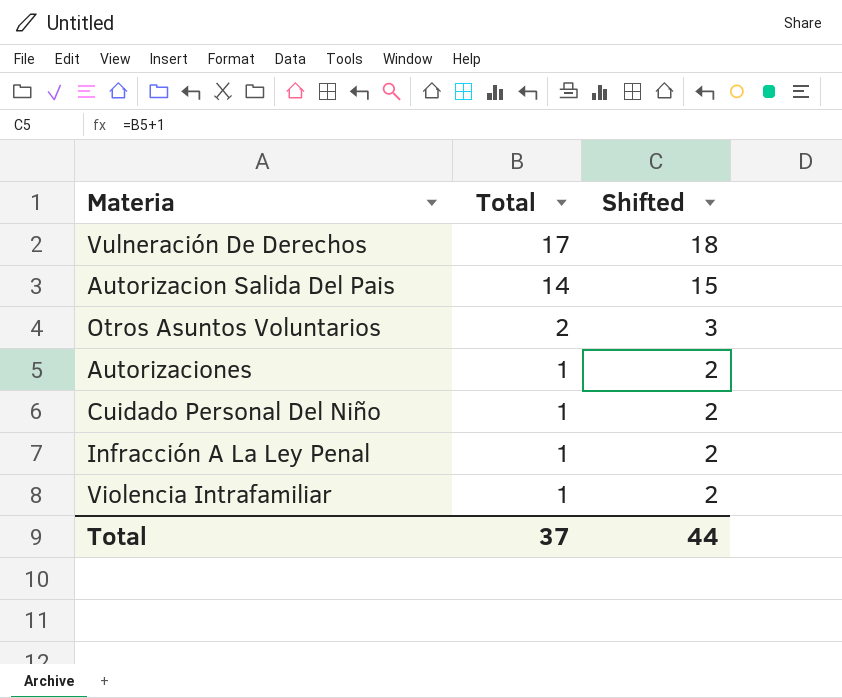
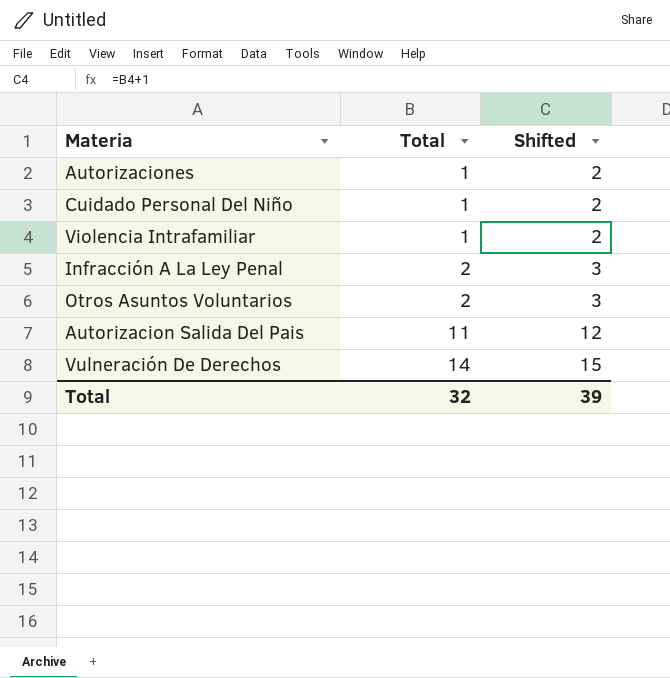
row order: Total descending -> Total ascending
Infracción A La Ley Penal | Total: 1 -> 2
Infracción A La Ley Penal | Shifted: 2 -> 3
Autorizacion Salida Del Pais | Total: 14 -> 11
Autorizacion Salida Del Pais | Shifted: 15 -> 12
Vulneración De Derechos | Total: 17 -> 14
Vulneración De Derechos | Shifted: 18 -> 15
Total | Total: 37 -> 32
Total | Shifted: 44 -> 39

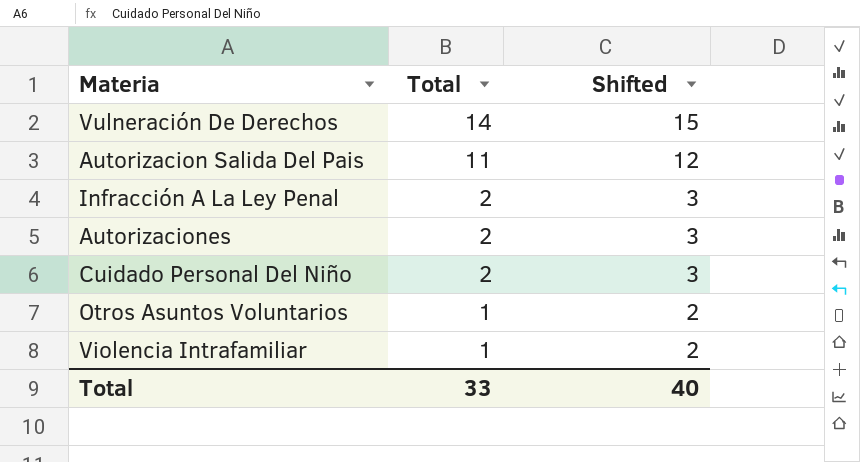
row order: Total ascending -> Total descending
Autorizaciones | Total: 1 -> 2
Autorizaciones | Shifted: 2 -> 3
Cuidado Personal Del Niño | Total: 1 -> 2
Cuidado Personal Del Niño | Shifted: 2 -> 3
Otros Asuntos Voluntarios | Total: 2 -> 1
Otros Asuntos Voluntarios | Shifted: 3 -> 2
Total | Total: 32 -> 33
Total | Shifted: 39 -> 40

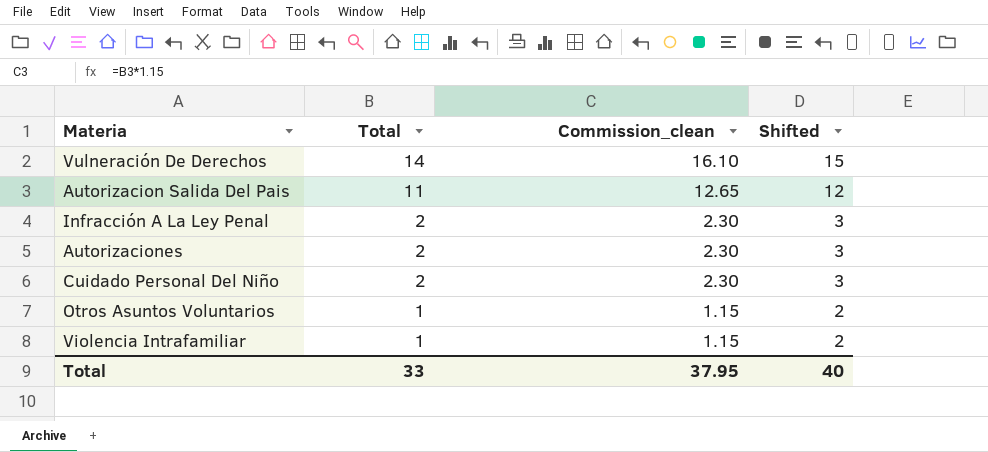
column Commission_clean | formula: none -> [Total] * 1.15

